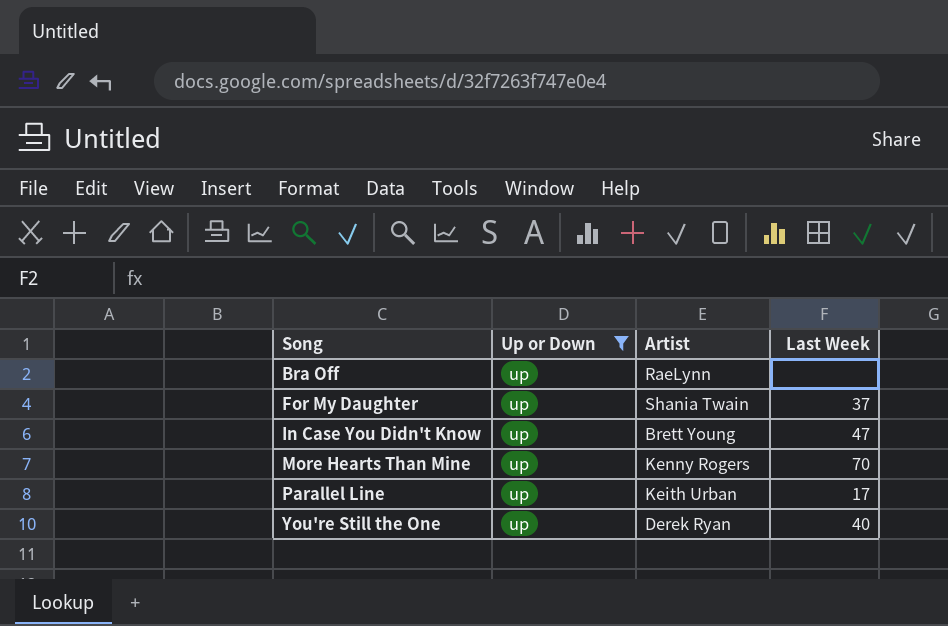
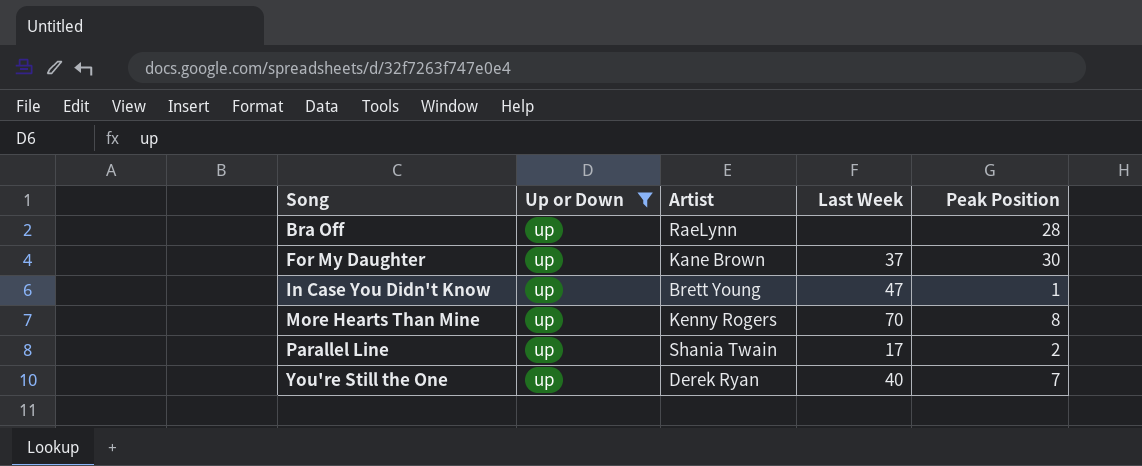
column Peak Position | position: none -> 5
For My Daughter | Artist: Shania Twain -> Kane Brown
Parallel Line | Artist: Keith Urban -> Shania Twain

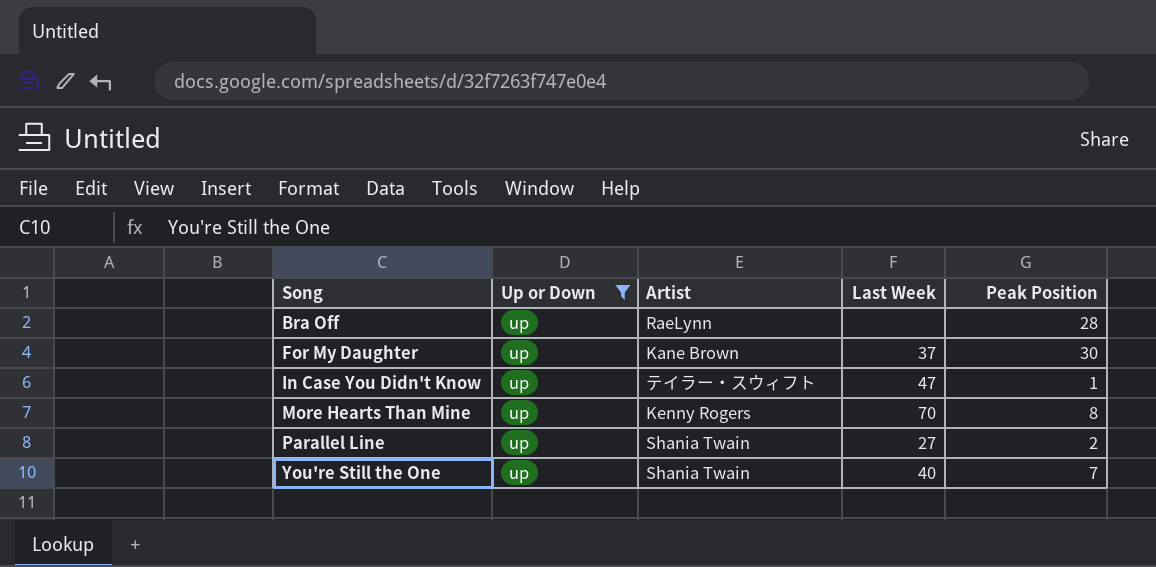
In Case You Didn't Know | Artist: Brett Young -> テイラー・スウィフト
Parallel Line | Last Week: 17 -> 27
You're Still the One | Artist: Derek Ryan -> Shania Twain

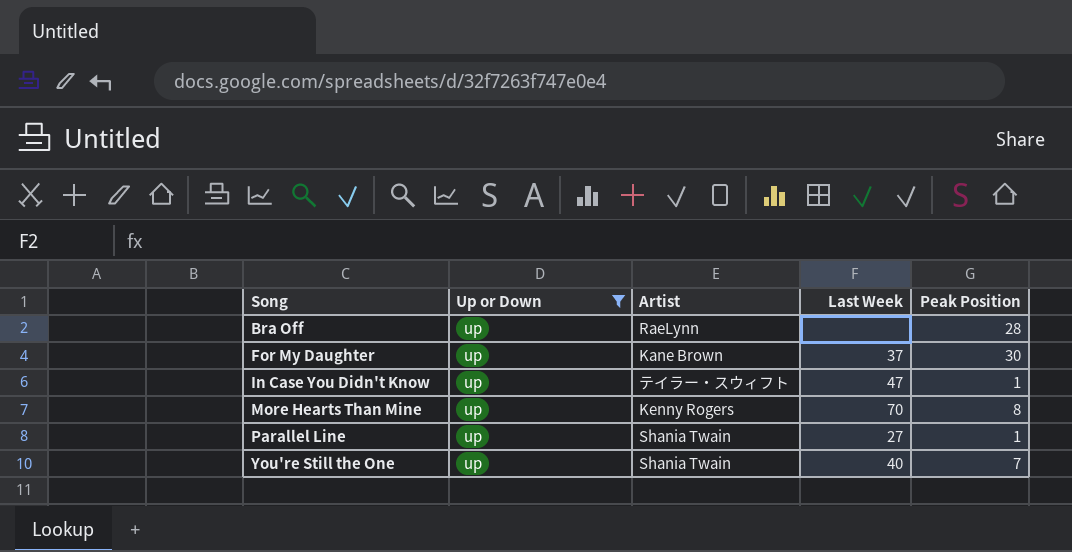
Parallel Line | Peak Position: 2 -> 1

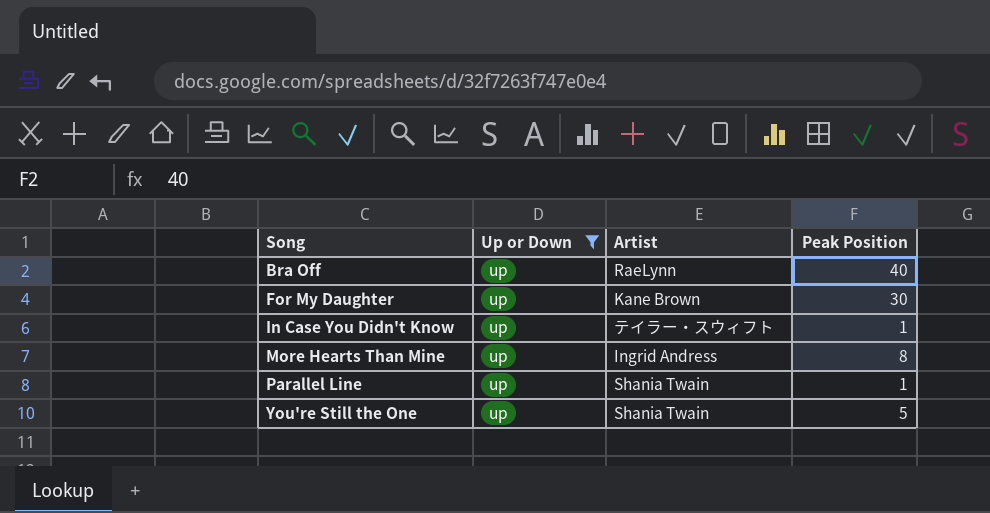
column Last Week | position: 4 -> none
Bra Off | Peak Position: 28 -> 40
More Hearts Than Mine | Artist: Kenny Rogers -> Ingrid Andress
You're Still the One | Peak Position: 7 -> 5

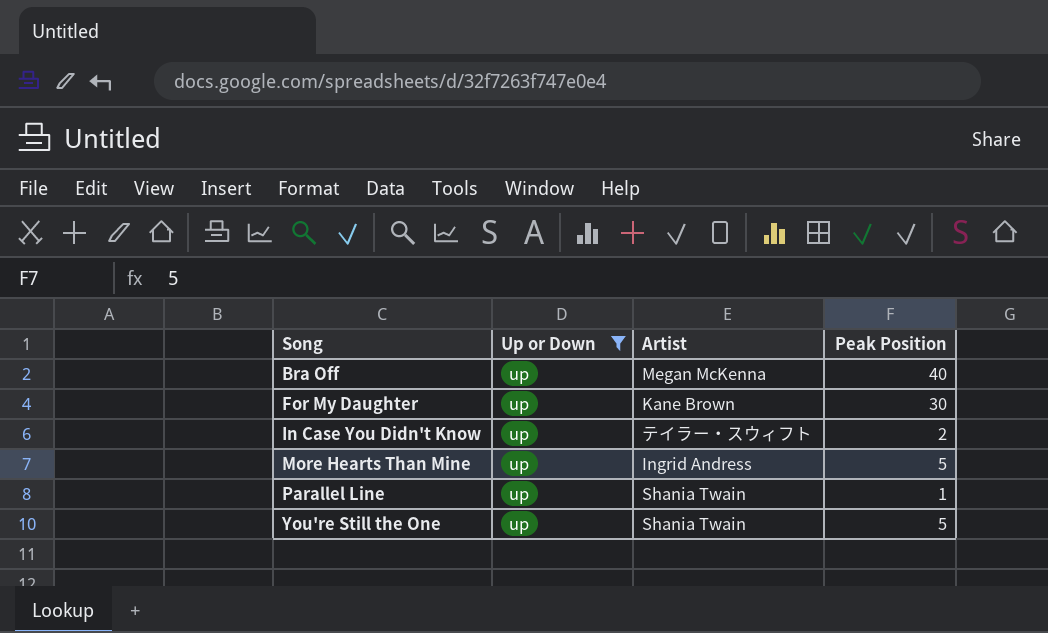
Bra Off | Artist: RaeLynn -> Megan McKenna
In Case You Didn't Know | Peak Position: 1 -> 2
More Hearts Than Mine | Peak Position: 8 -> 5

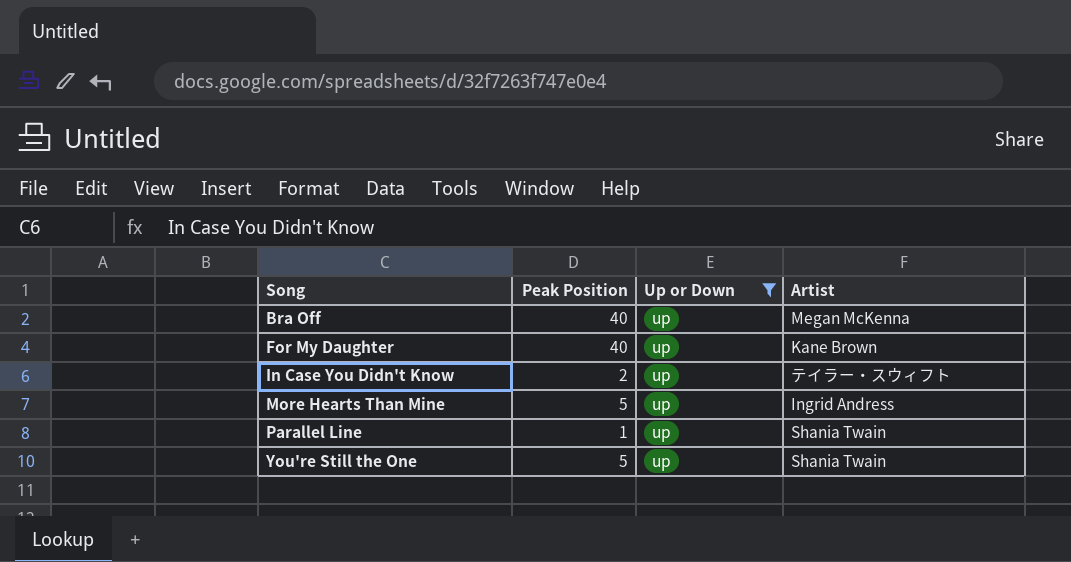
column Peak Position | position: 4 -> 2
For My Daughter | Peak Position: 30 -> 40

